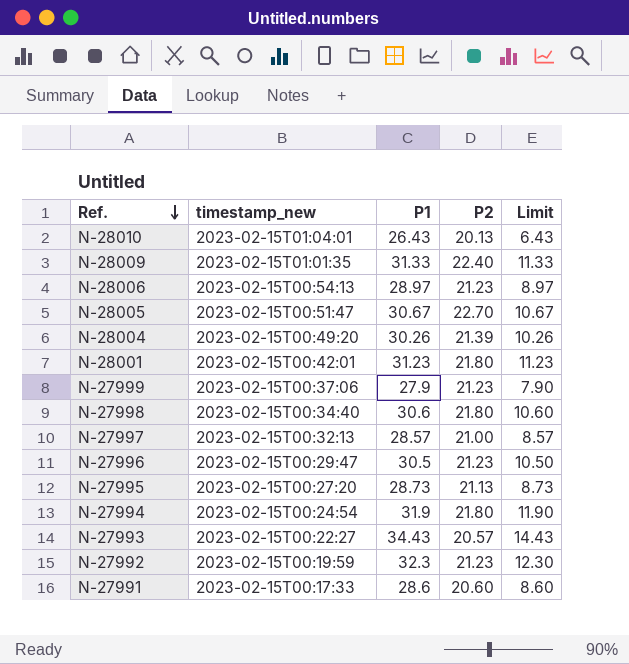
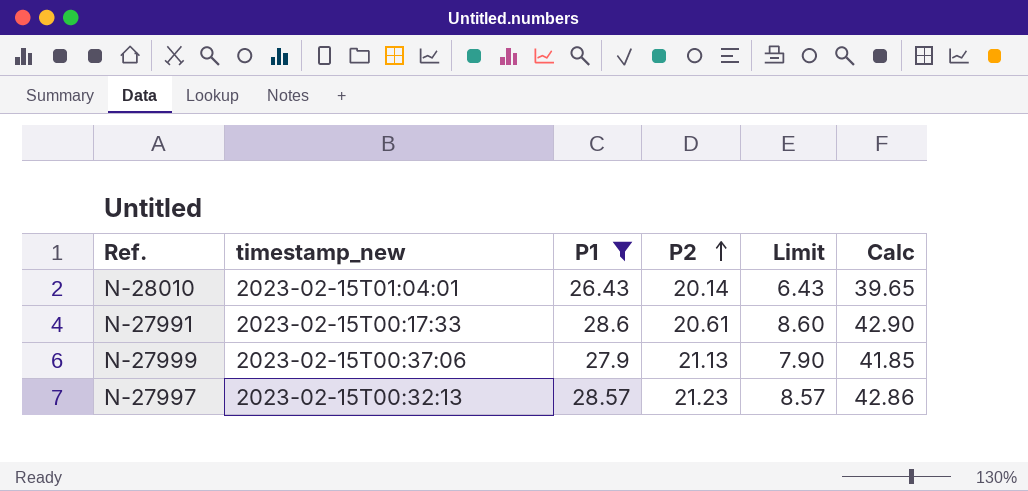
filter: none -> P1 <= 28.6
row order: Ref. descending -> P2 ascending
column Calc | formula: none -> [P1] * 1.5
N-28010 | P2: 20.13 -> 20.14
N-27991 | P2: 20.60 -> 20.61
N-27999 | P2: 21.23 -> 21.13
N-27997 | P2: 21.00 -> 21.23

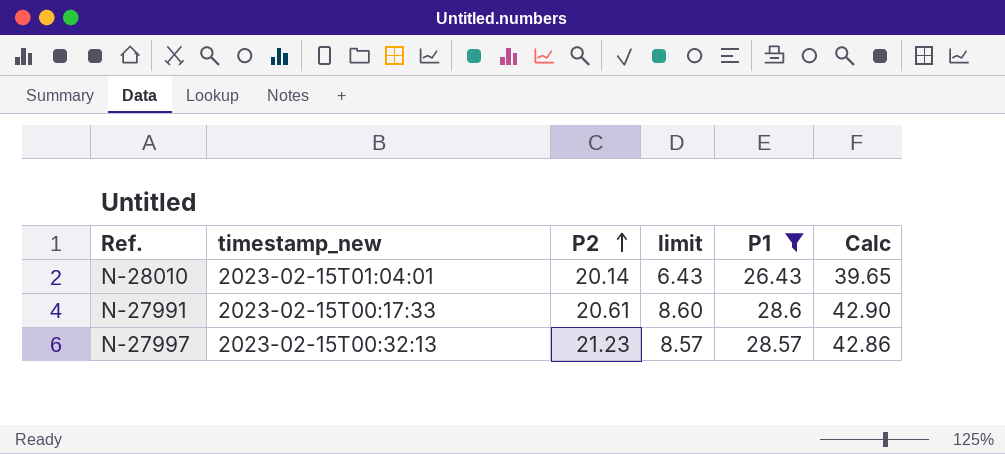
column name: Limit -> limit
column P1 | position: 3 -> 5
row N-27999: 2023-02-15T00:37:06 | 27.9 | 21.13 | 7.90 | 41.85 -> none

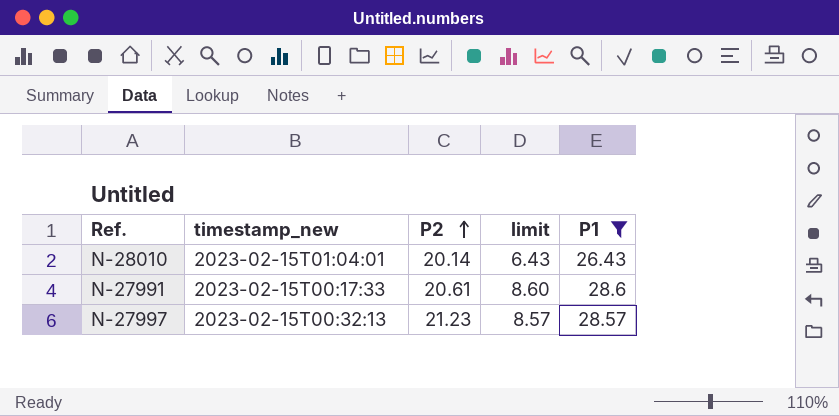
column Calc | formula: [P1] * 1.5 -> none

